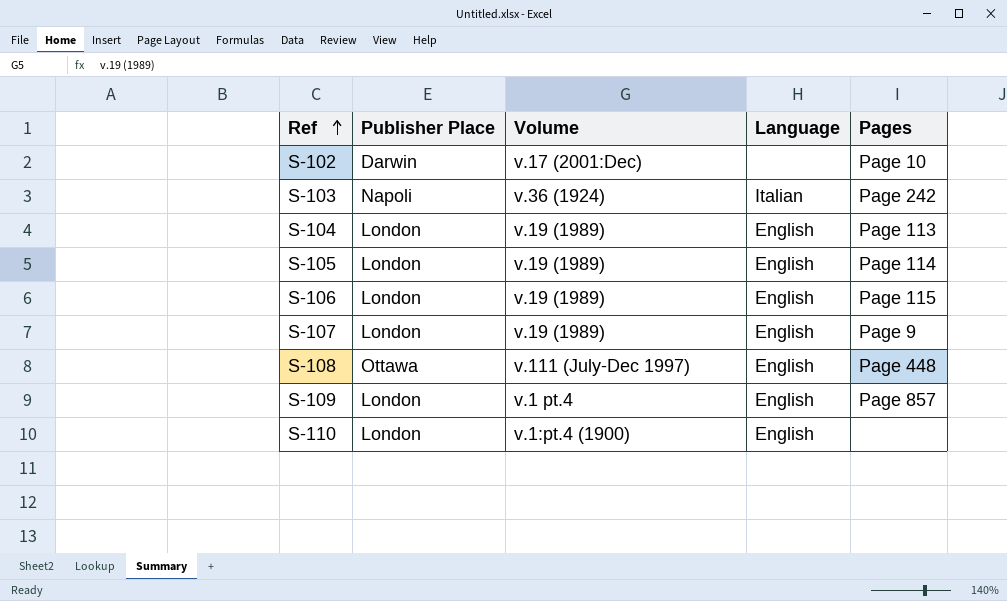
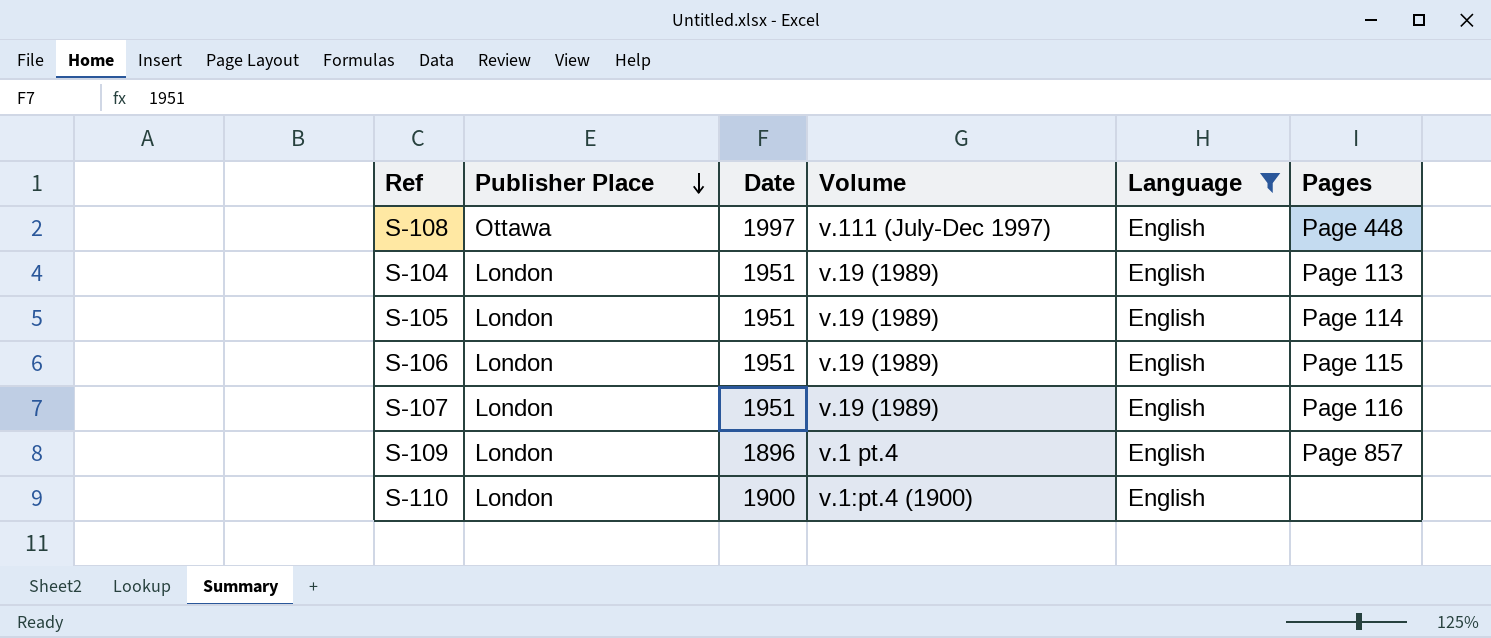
filter: none -> Language = English
row order: Ref ascending -> Publisher Place descending
column Date | position: none -> 3
S-107 | Pages: Page 9 -> Page 116

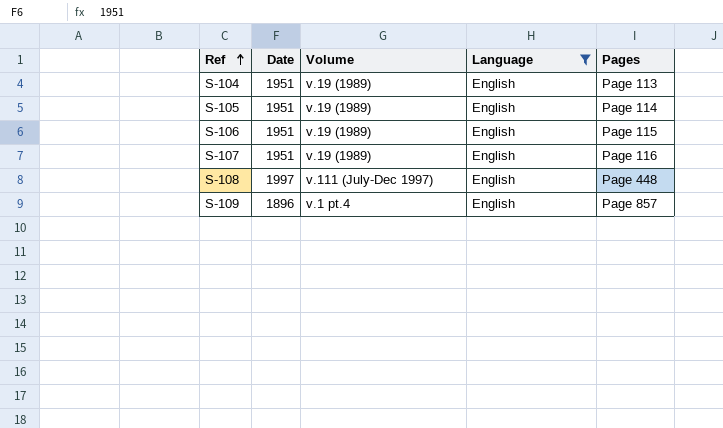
row order: Publisher Place descending -> Ref ascending
column Publisher Place | position: 2 -> none
row S-110: London | 1900 | v.1:pt.4 (1900) | English | none -> none

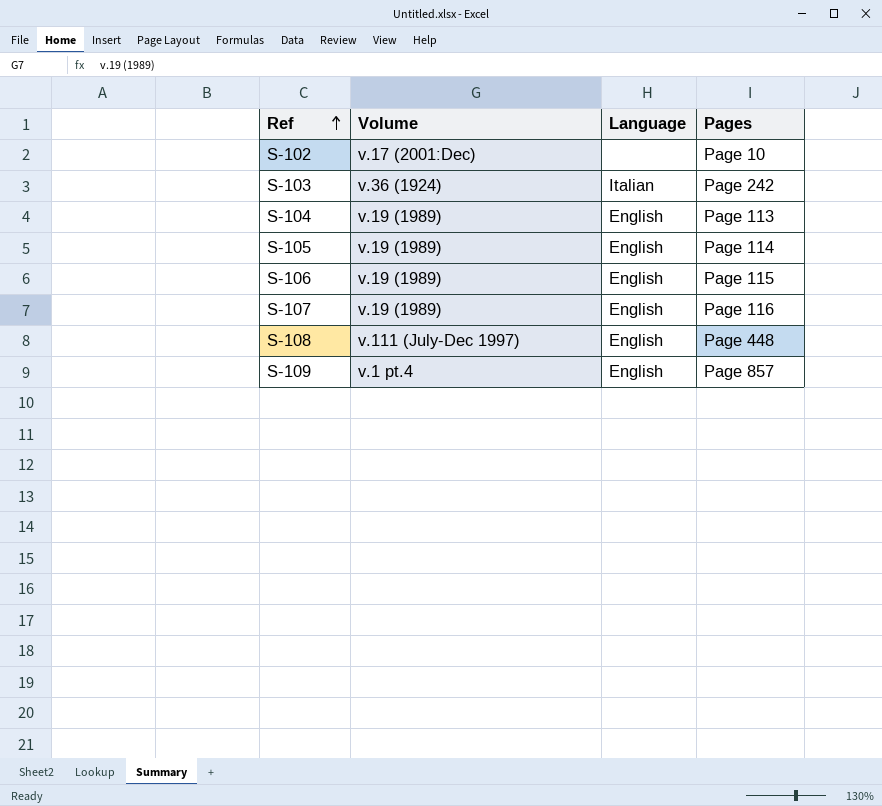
filter: Language = English -> none
column Date | position: 2 -> none

